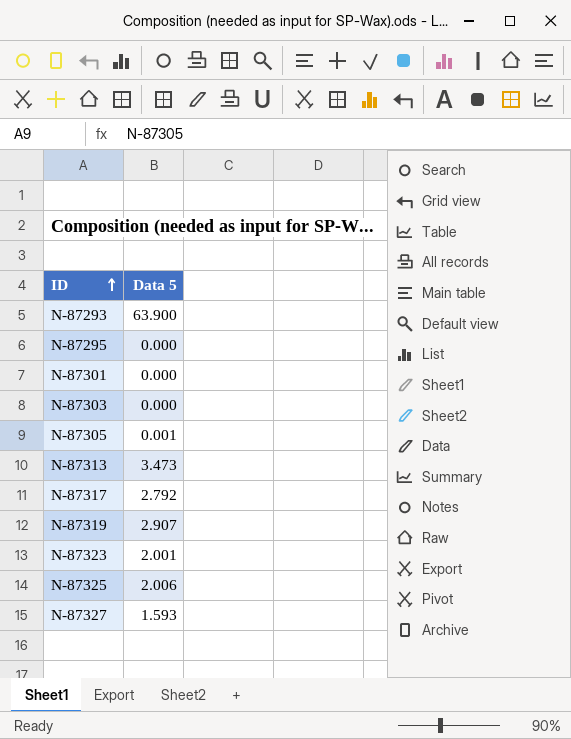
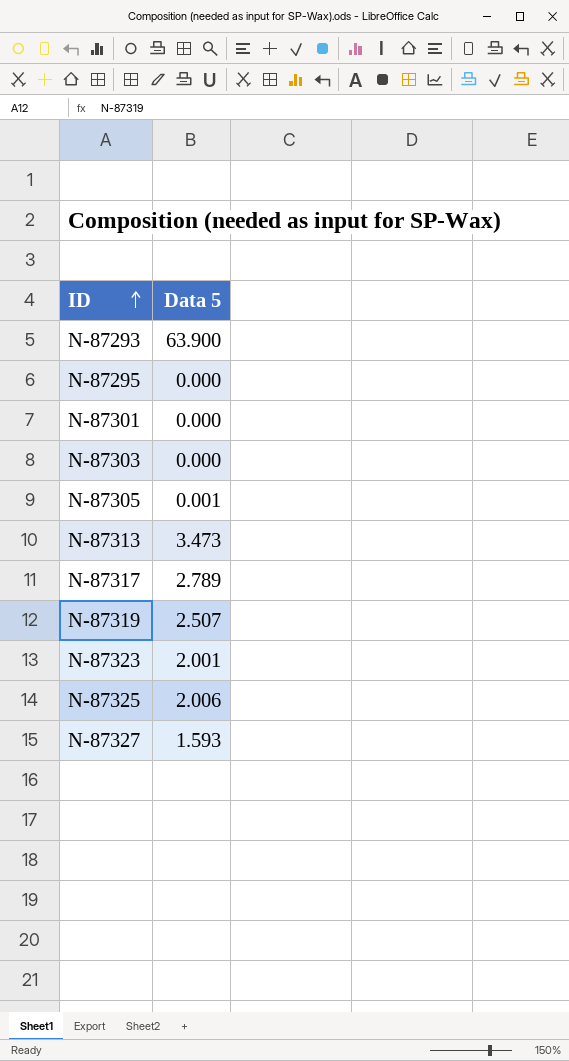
N-87317 | Data 5: 2.792 -> 2.789
N-87319 | Data 5: 2.907 -> 2.507

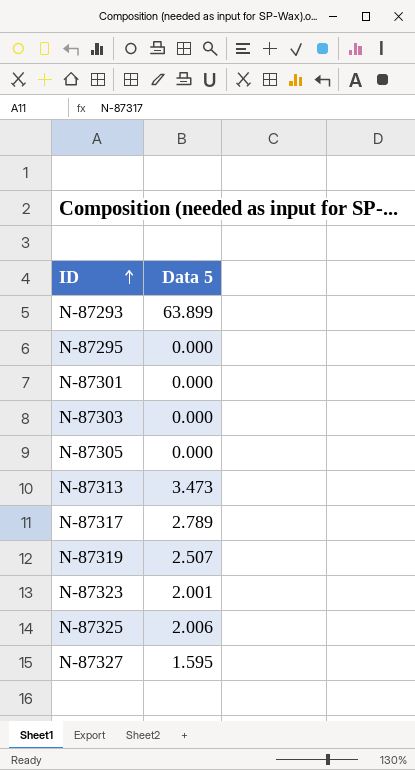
N-87293 | Data 5: 63.900 -> 63.899
N-87305 | Data 5: 0.001 -> 0.000
N-87327 | Data 5: 1.593 -> 1.595

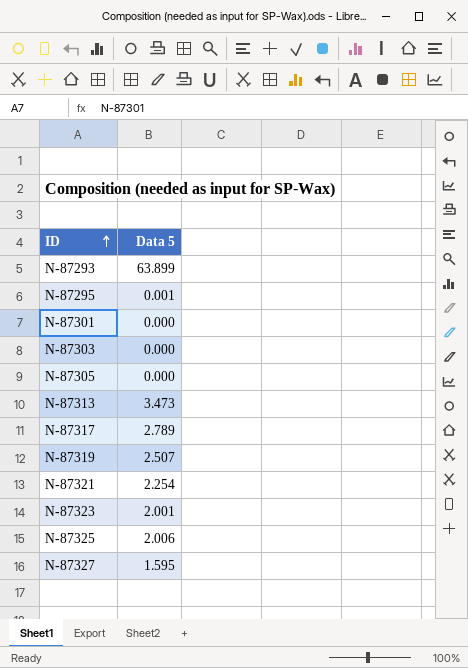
N-87295 | Data 5: 0.000 -> 0.001
row N-87321: none -> 2.254

